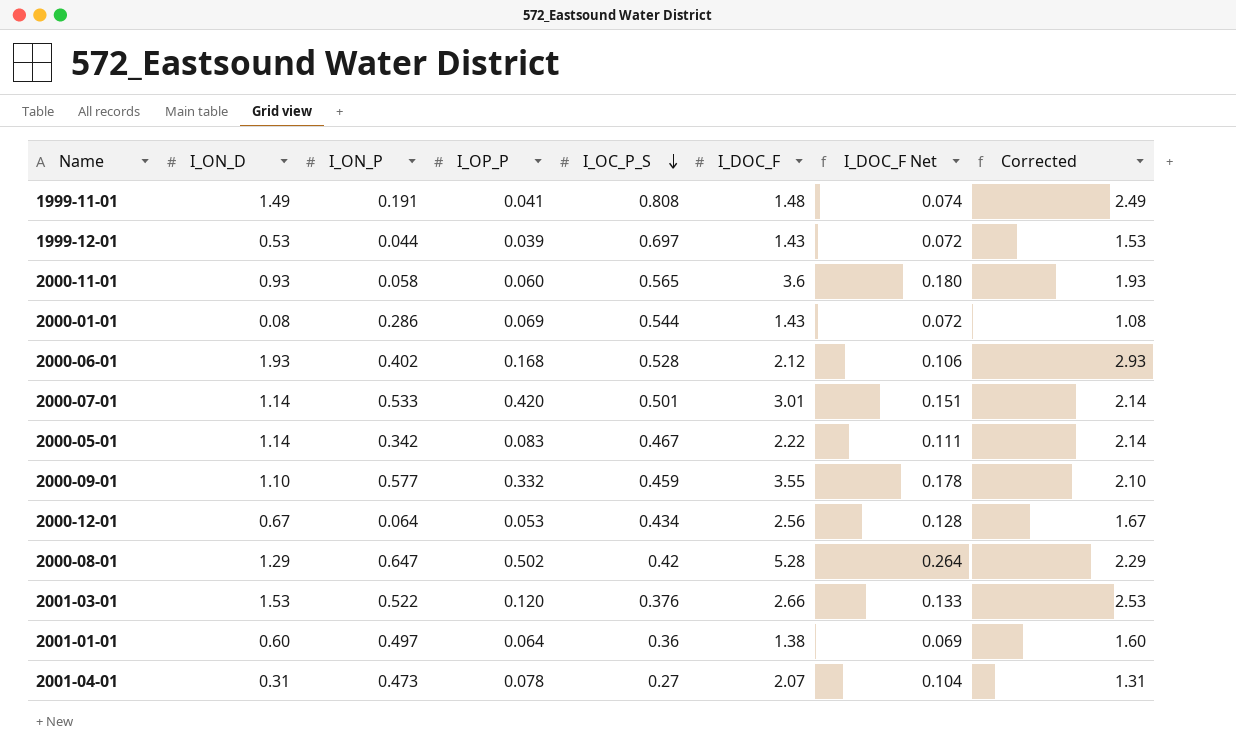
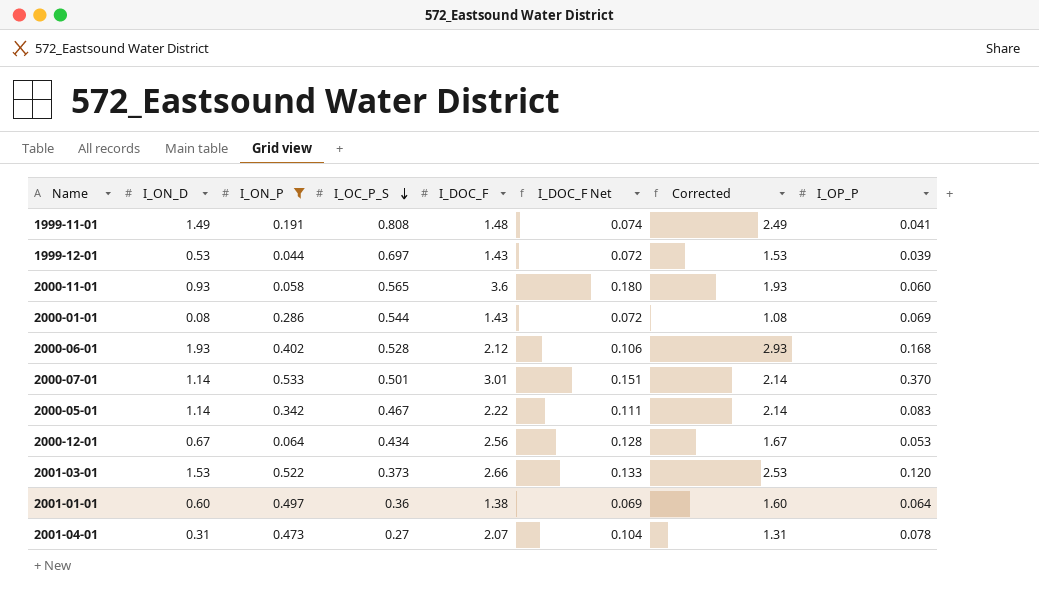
filter: none -> I_ON_P <= 0.533
column I_OP_P | position: 4 -> 8
2000-07-01 | I_OP_P: 0.420 -> 0.370
2001-03-01 | I_OC_P_S: 0.376 -> 0.373

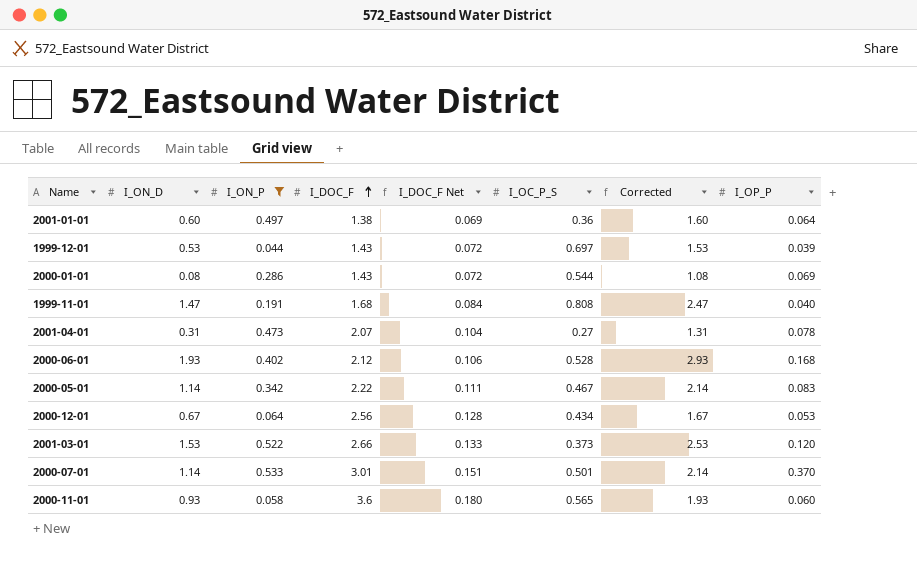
row order: I_OC_P_S descending -> I_DOC_F ascending
column I_OC_P_S | position: 4 -> 6
1999-11-01 | I_ON_D: 1.49 -> 1.47
1999-11-01 | I_DOC_F: 1.48 -> 1.68
1999-11-01 | I_DOC_F Net: 0.074 -> 0.084
1999-11-01 | Corrected: 2.49 -> 2.47
1999-11-01 | I_OP_P: 0.041 -> 0.040

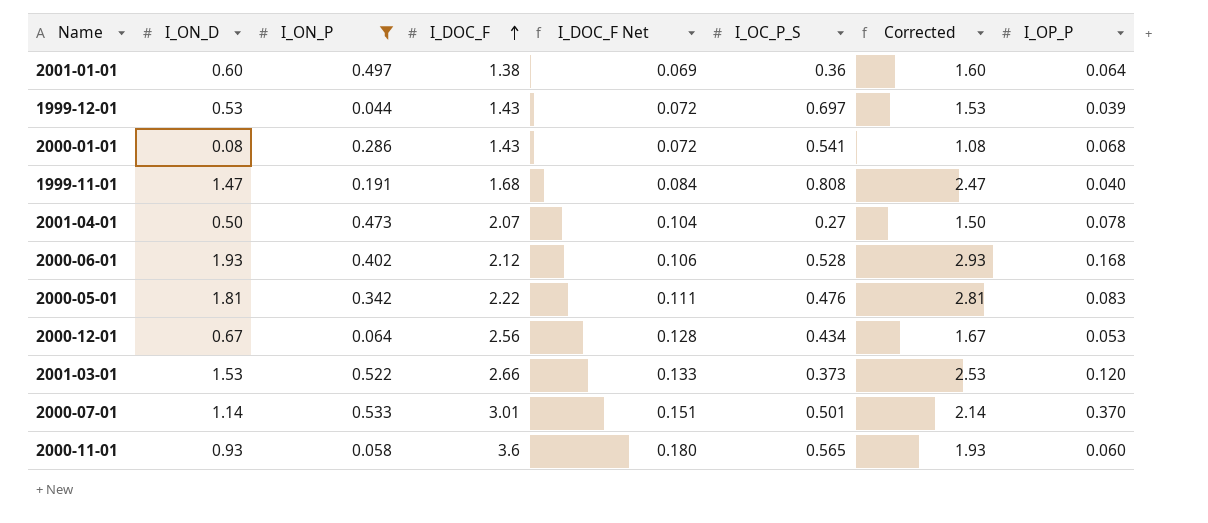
2000-01-01 | I_OC_P_S: 0.544 -> 0.541
2000-01-01 | I_OP_P: 0.069 -> 0.068
2001-04-01 | I_ON_D: 0.31 -> 0.50
2001-04-01 | Corrected: 1.31 -> 1.50
2000-05-01 | I_ON_D: 1.14 -> 1.81
2000-05-01 | I_OC_P_S: 0.467 -> 0.476
2000-05-01 | Corrected: 2.14 -> 2.81

